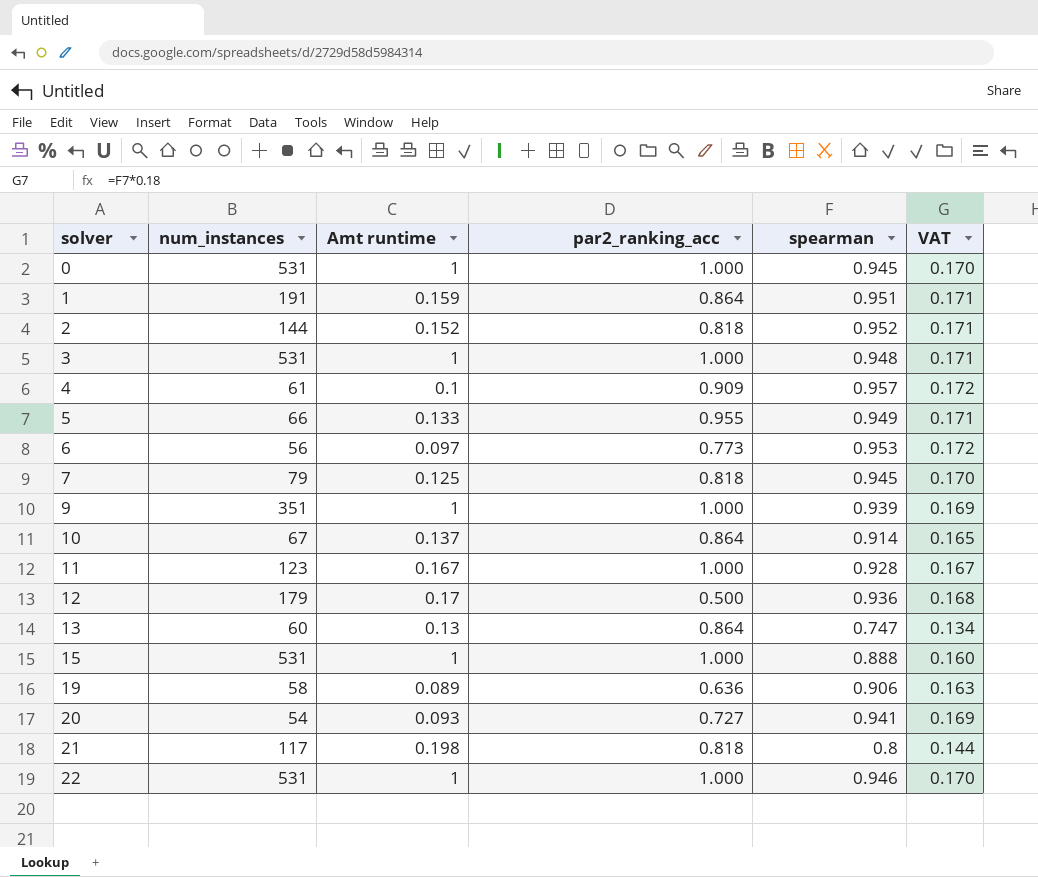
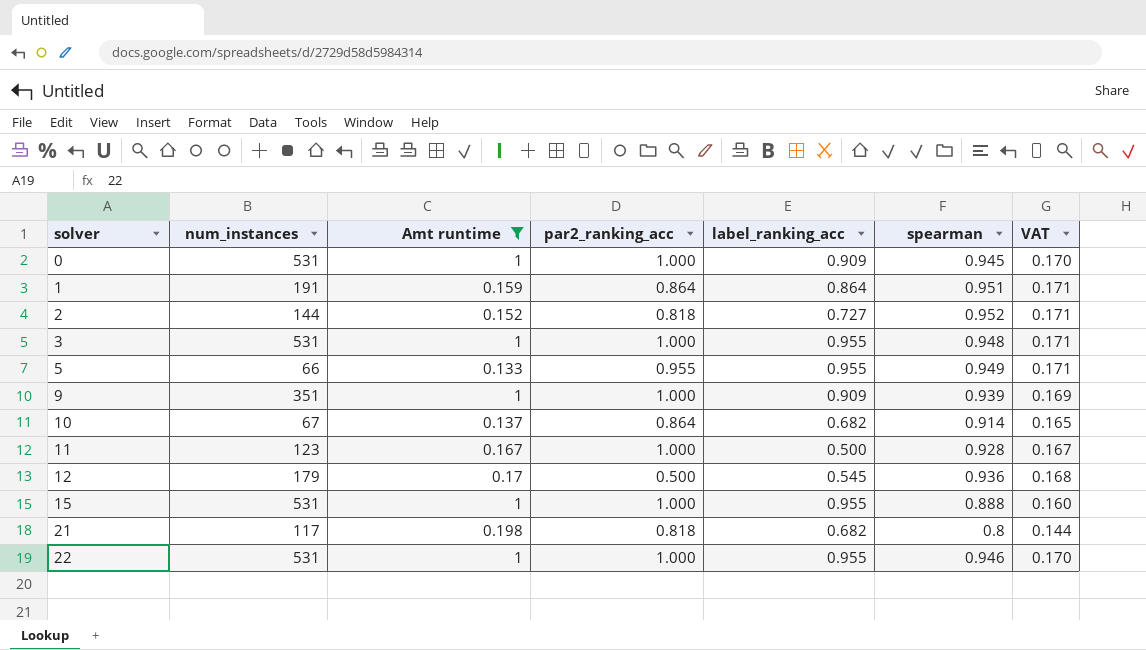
filter: none -> Amt runtime >= 0.133
column label_ranking_acc | position: none -> 5

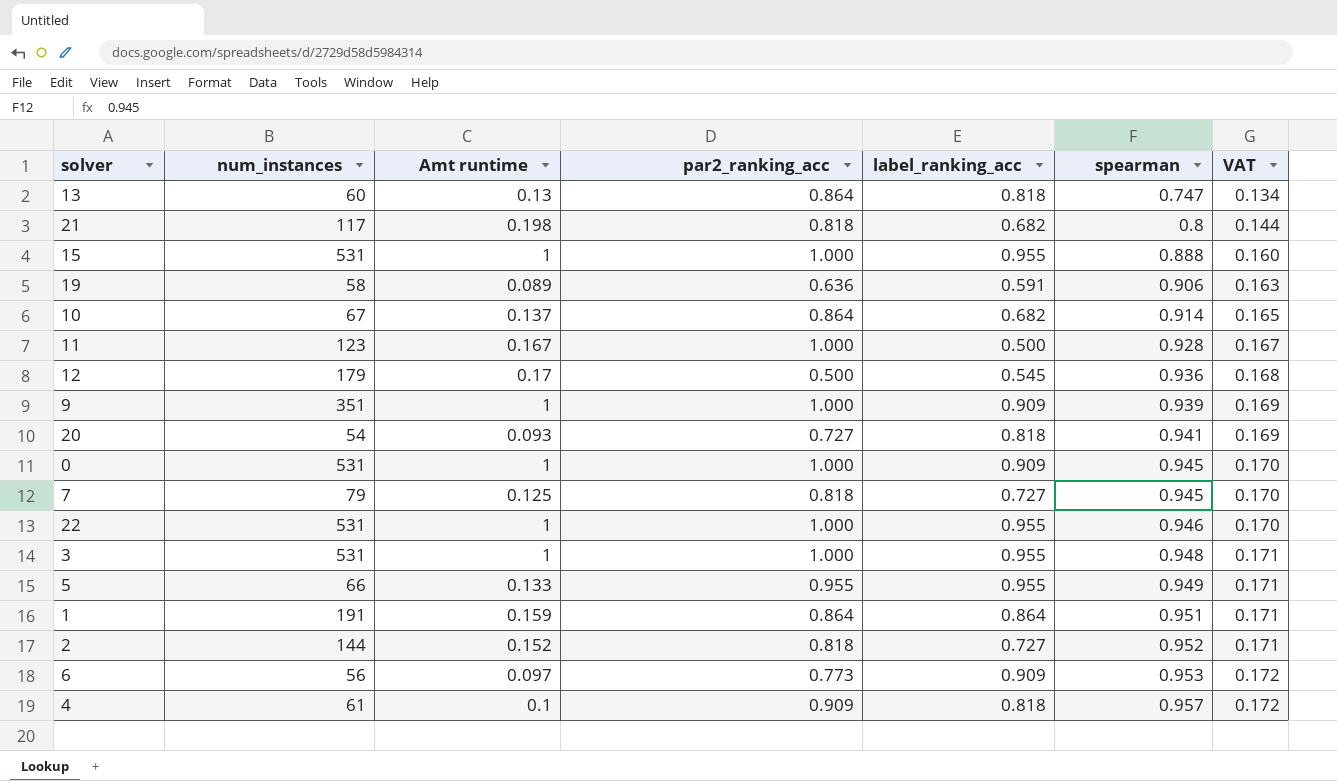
filter: Amt runtime >= 0.133 -> none
row order: solver ascending -> spearman ascending

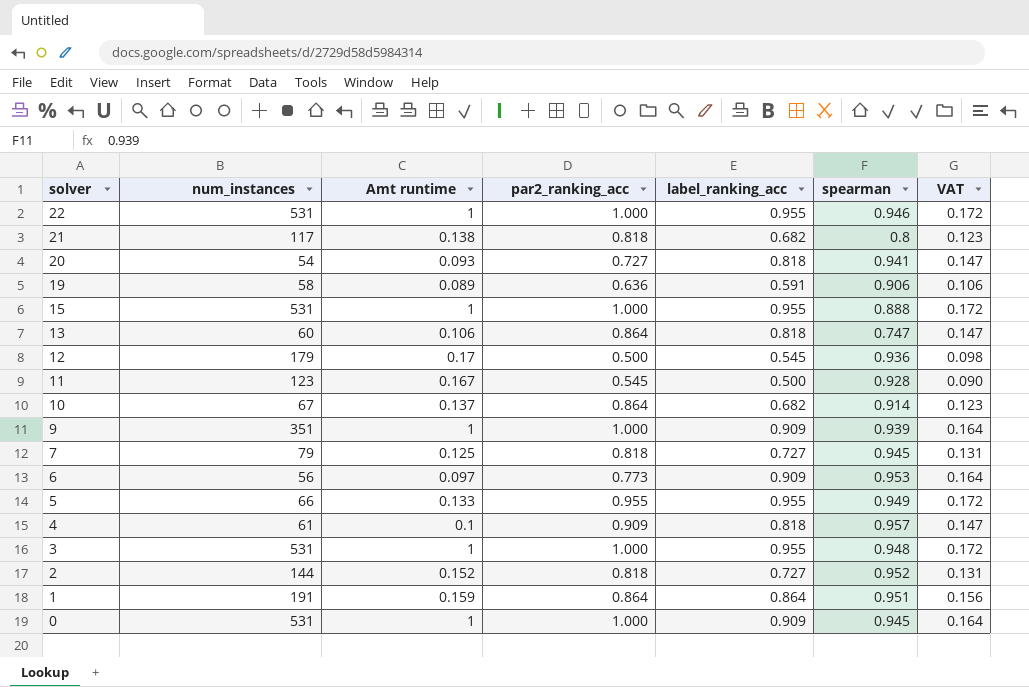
row order: spearman ascending -> solver descending
column VAT | formula: [spearman] * 0.18 -> [label_ranking_acc] * 0.18
21 | Amt runtime: 0.198 -> 0.138
13 | Amt runtime: 0.13 -> 0.106
11 | par2_ranking_acc: 1.000 -> 0.545

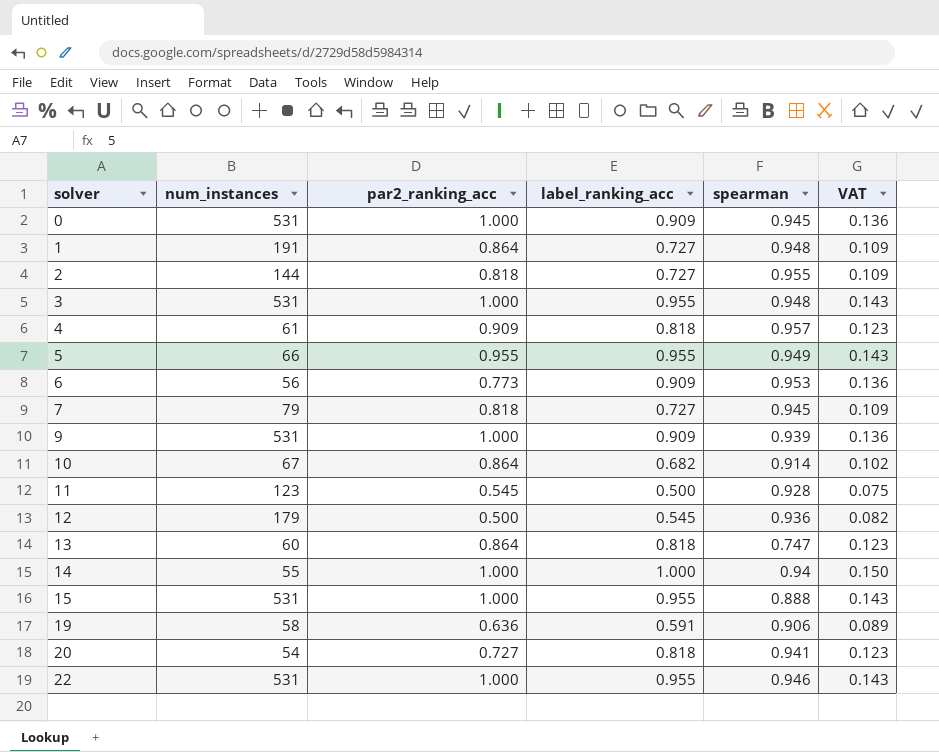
row order: solver descending -> solver ascending
column Amt runtime | position: 3 -> none
column VAT | formula: [label_ranking_acc] * 0.18 -> [label_ranking_acc] * 0.15
row 21: 117 | 0.138 | 0.818 | 0.682 | 0.8 | 0.123 -> none
1 | label_ranking_acc: 0.864 -> 0.727
1 | spearman: 0.951 -> 0.948
2 | spearman: 0.952 -> 0.955
9 | num_instances: 351 -> 531
row 14: none -> 55 | 1.000 | 1.000 | 0.94 | 0.150

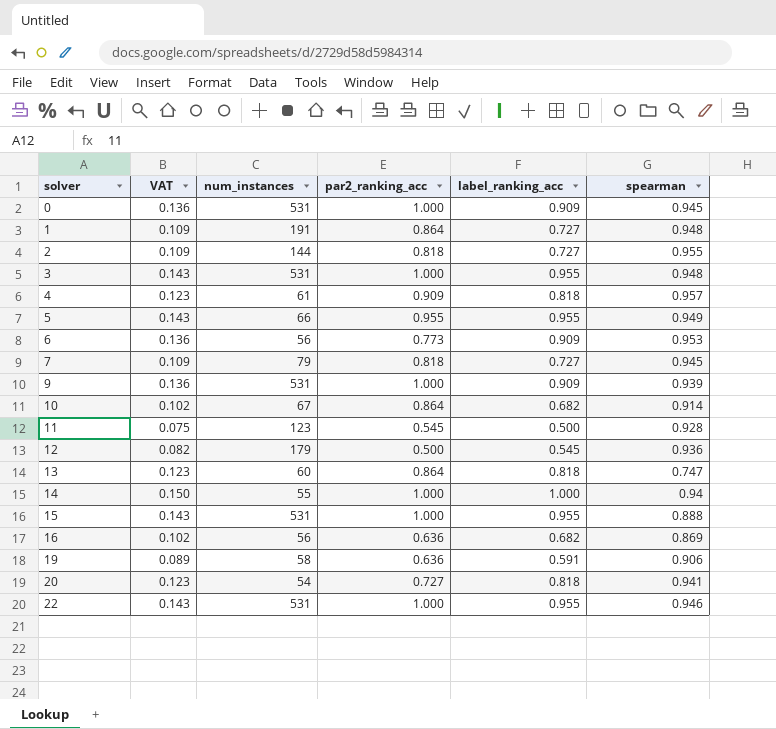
column VAT | position: 6 -> 2
row 16: none -> 0.102 | 56 | 0.636 | 0.682 | 0.869

